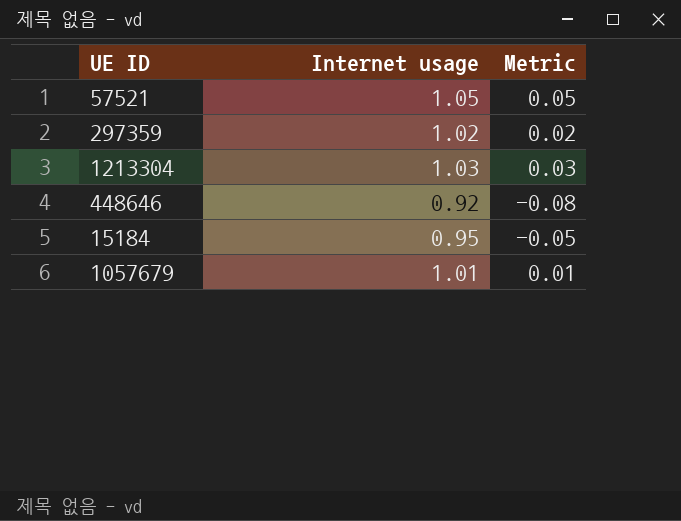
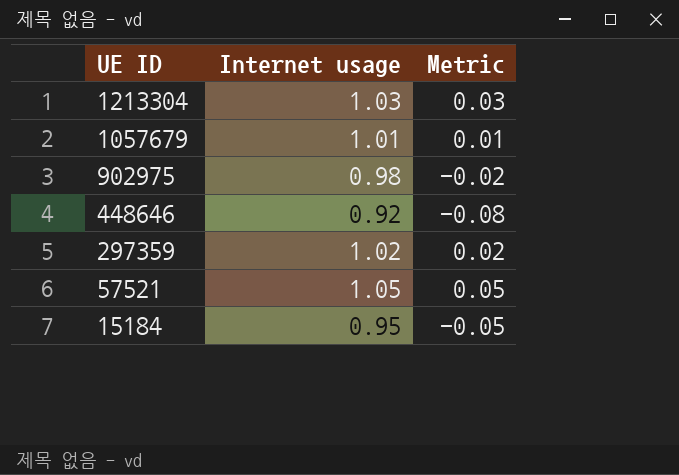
row order: none -> UE ID descending
row 902975: none -> 0.98 | -0.02

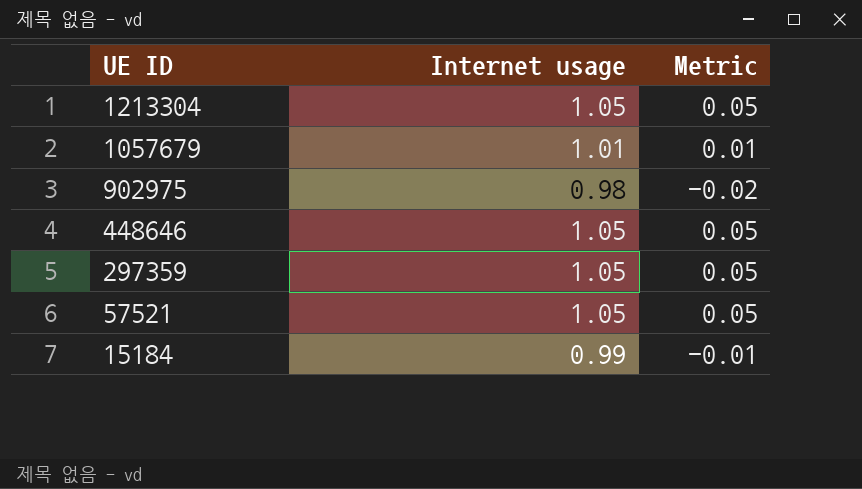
1213304 | Internet usage: 1.03 -> 1.05
1213304 | Metric: 0.03 -> 0.05
448646 | Internet usage: 0.92 -> 1.05
448646 | Metric: -0.08 -> 0.05
297359 | Internet usage: 1.02 -> 1.05
297359 | Metric: 0.02 -> 0.05
15184 | Internet usage: 0.95 -> 0.99
15184 | Metric: -0.05 -> -0.01

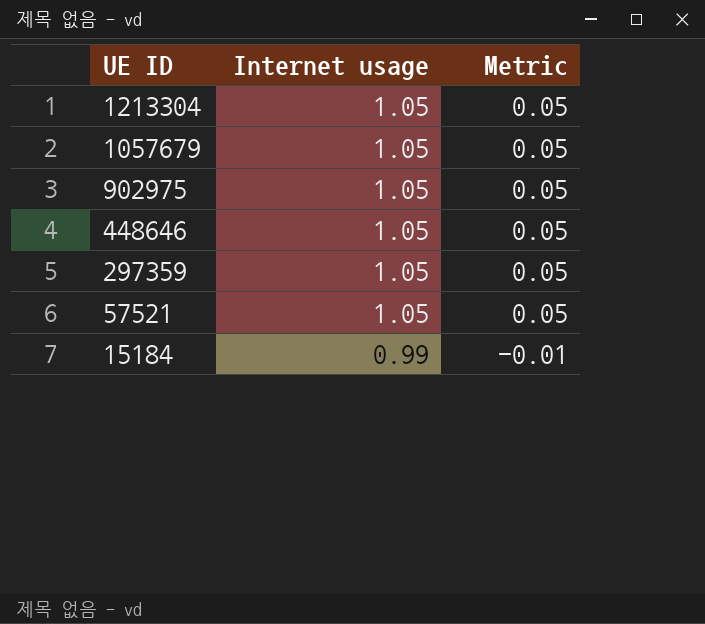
1057679 | Internet usage: 1.01 -> 1.05
1057679 | Metric: 0.01 -> 0.05
902975 | Internet usage: 0.98 -> 1.05
902975 | Metric: -0.02 -> 0.05

